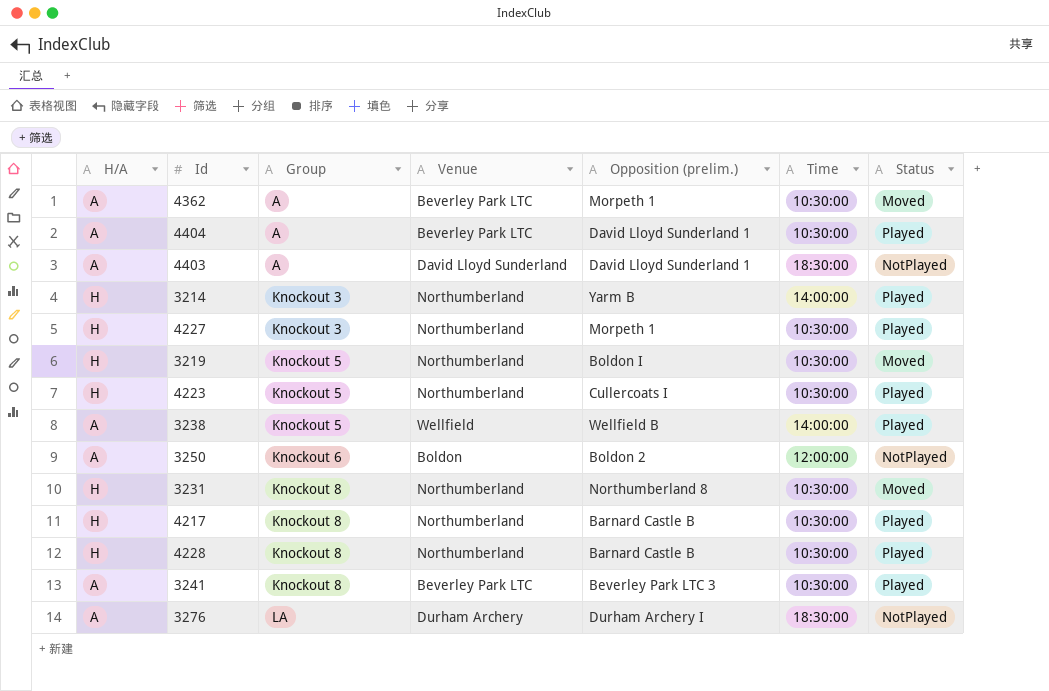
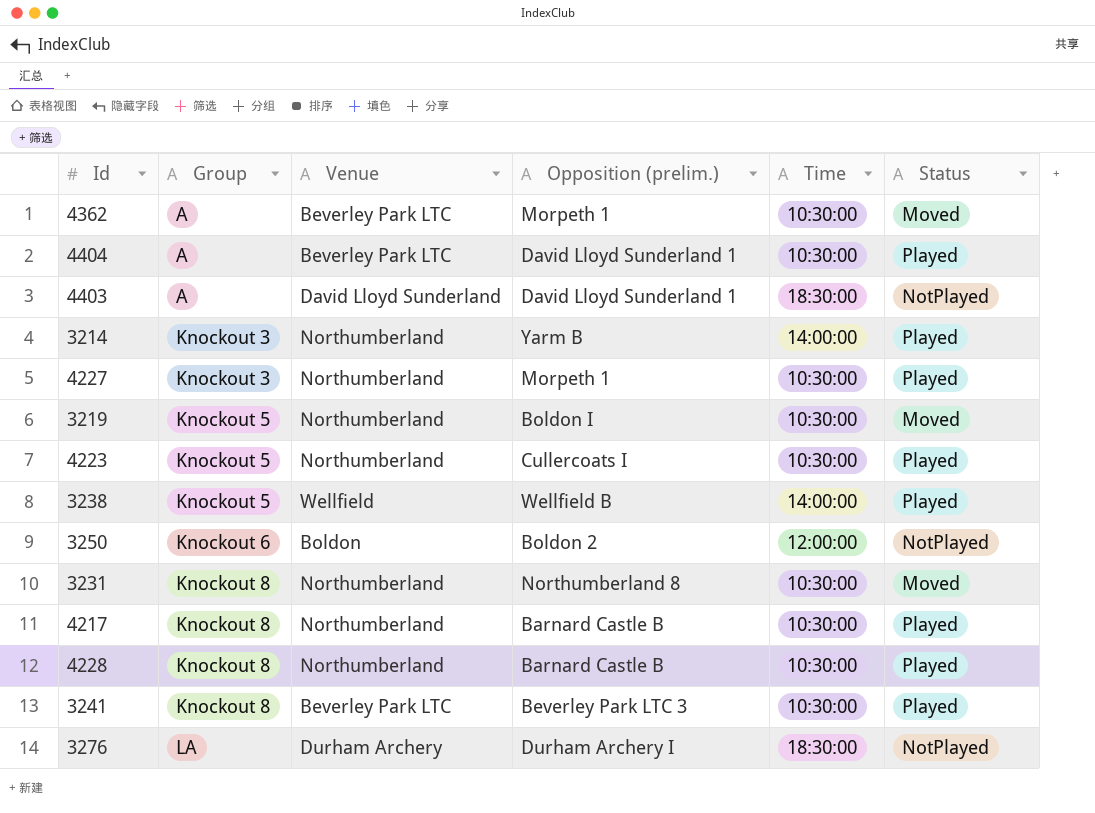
column H/A | position: 1 -> none

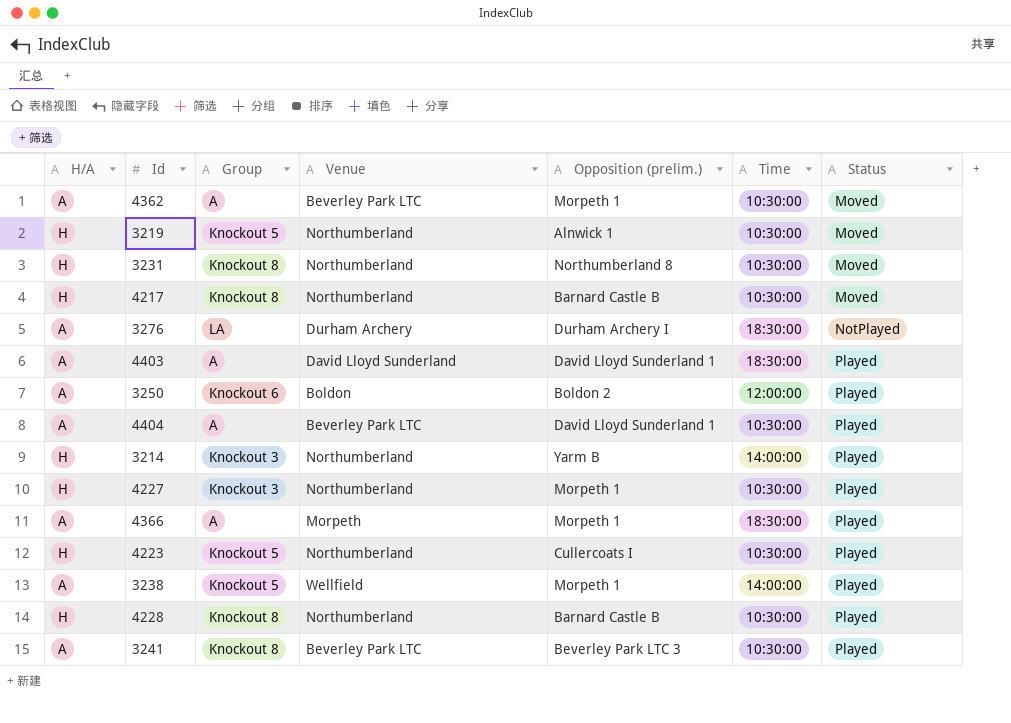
row order: Group ascending -> Status ascending
column H/A | position: none -> 1
3219 | Opposition (prelim.): Boldon I -> Alnwick 1
4217 | Status: Played -> Moved
4403 | Status: NotPlayed -> Played
3250 | Status: NotPlayed -> Played
row 4366: none -> A | A | Morpeth | Morpeth 1 | 18:30:00 | Played
3238 | Opposition (prelim.): Wellfield B -> Morpeth 1

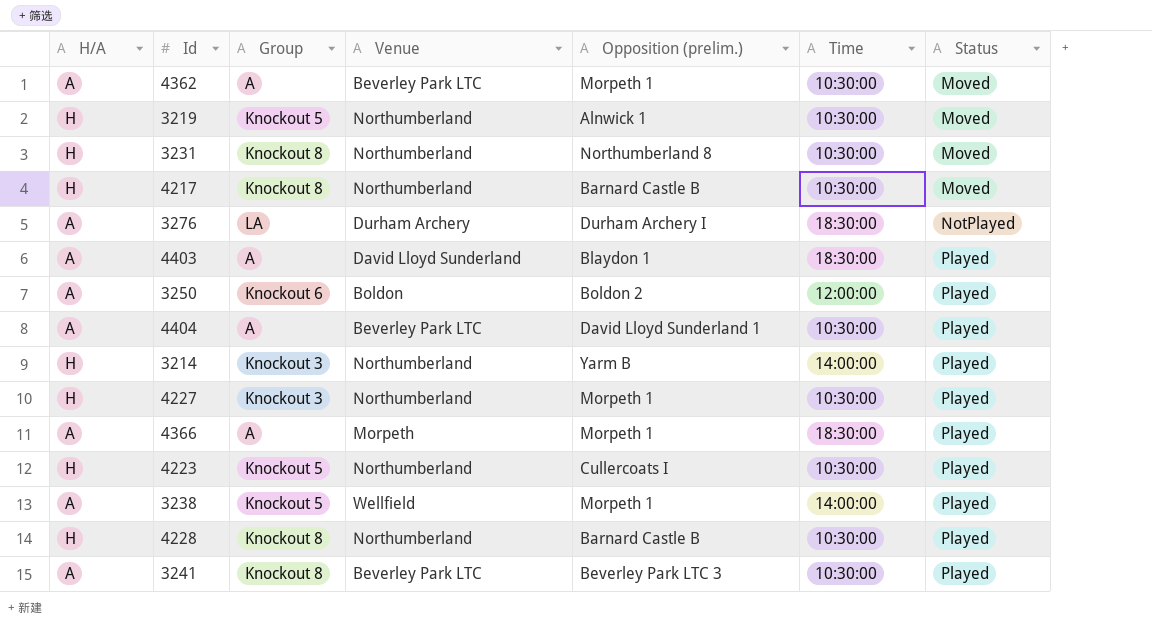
4403 | Opposition (prelim.): David Lloyd Sunderland 1 -> Blaydon 1

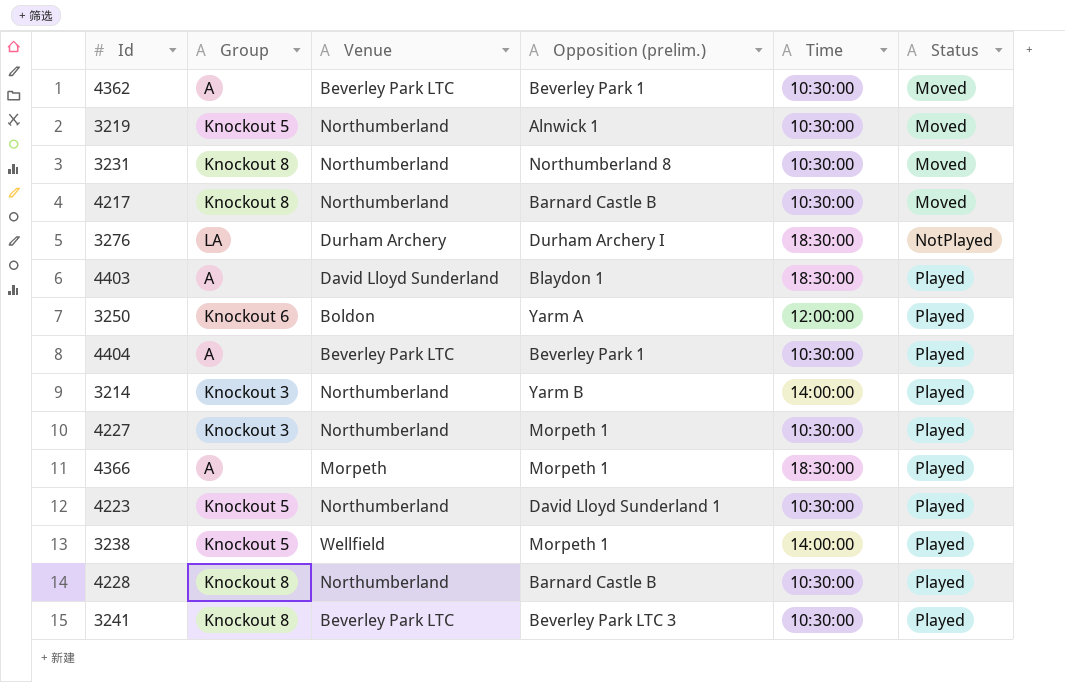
column H/A | position: 1 -> none
4362 | Opposition (prelim.): Morpeth 1 -> Beverley Park 1
3250 | Opposition (prelim.): Boldon 2 -> Yarm A
4404 | Opposition (prelim.): David Lloyd Sunderland 1 -> Beverley Park 1
4223 | Opposition (prelim.): Cullercoats I -> David Lloyd Sunderland 1

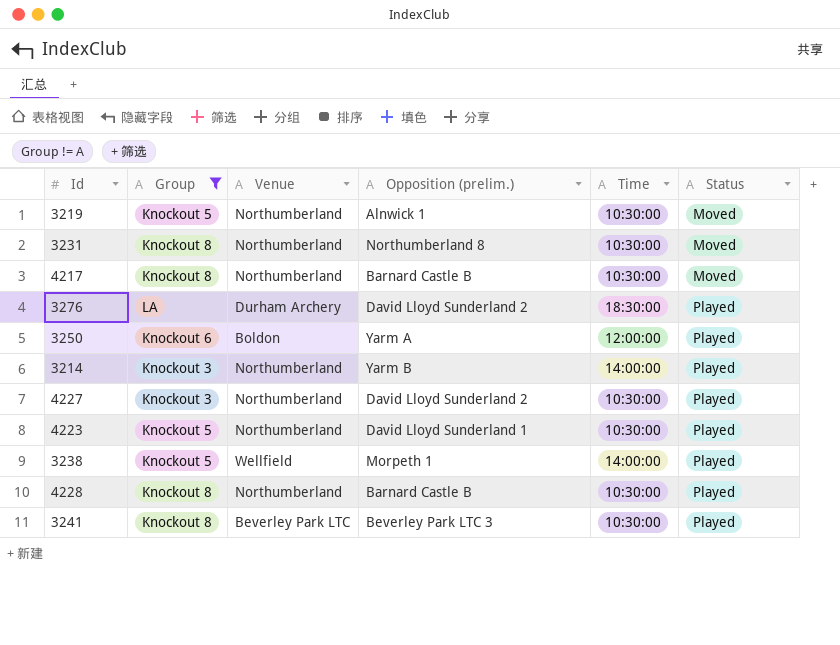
filter: none -> Group != A
3276 | Opposition (prelim.): Durham Archery I -> David Lloyd Sunderland 2
3276 | Status: NotPlayed -> Played
4227 | Opposition (prelim.): Morpeth 1 -> David Lloyd Sunderland 2

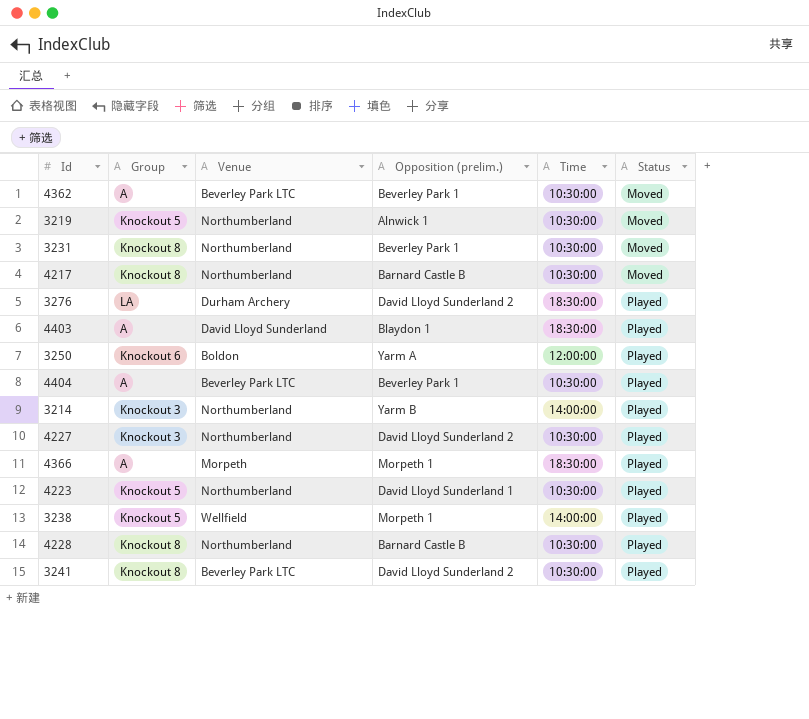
filter: Group != A -> none
3231 | Opposition (prelim.): Northumberland 8 -> Beverley Park 1
3241 | Opposition (prelim.): Beverley Park LTC 3 -> David Lloyd Sunderland 2

